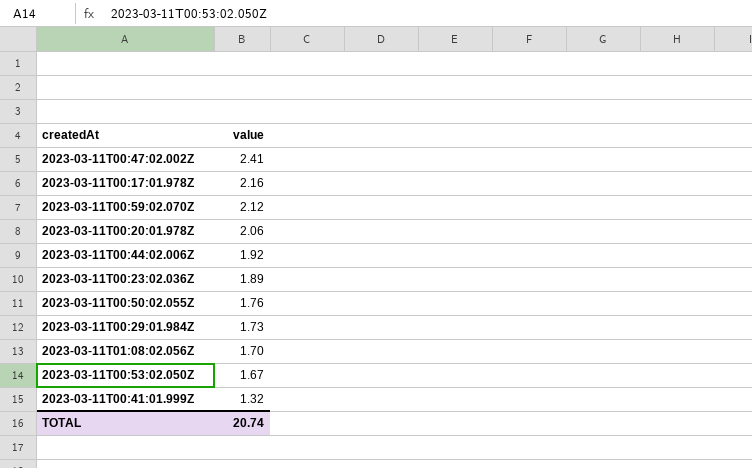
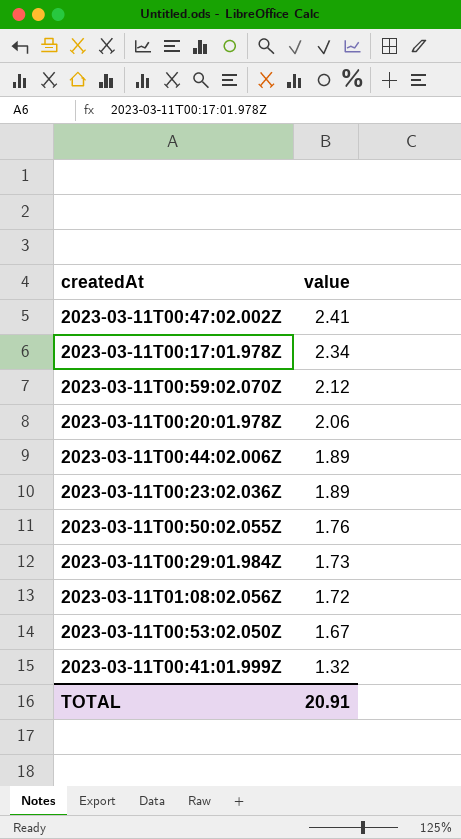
2023-03-11T00:17:01.978Z | value: 2.16 -> 2.34
2023-03-11T00:44:02.006Z | value: 1.92 -> 1.89
2023-03-11T01:08:02.056Z | value: 1.70 -> 1.72
TOTAL | value: 20.74 -> 20.91

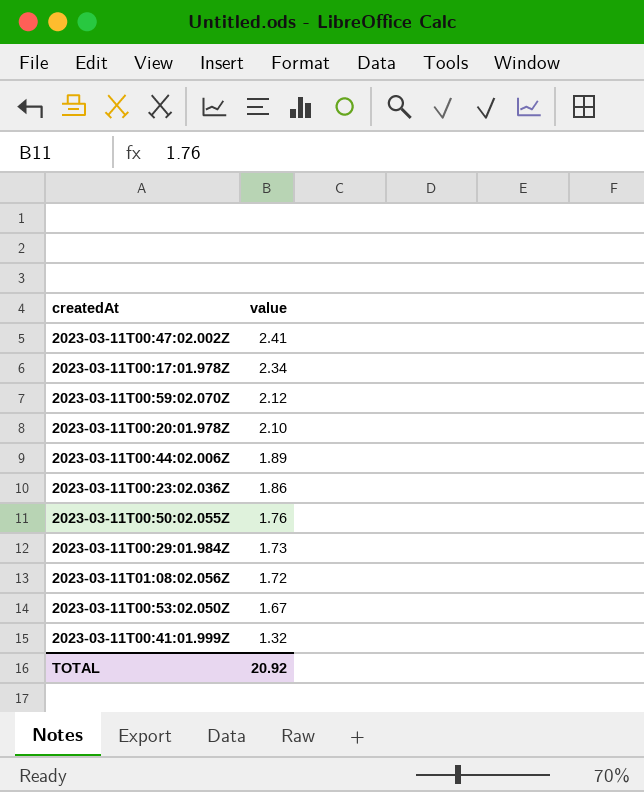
2023-03-11T00:20:01.978Z | value: 2.06 -> 2.10
2023-03-11T00:23:02.036Z | value: 1.89 -> 1.86
TOTAL | value: 20.91 -> 20.92

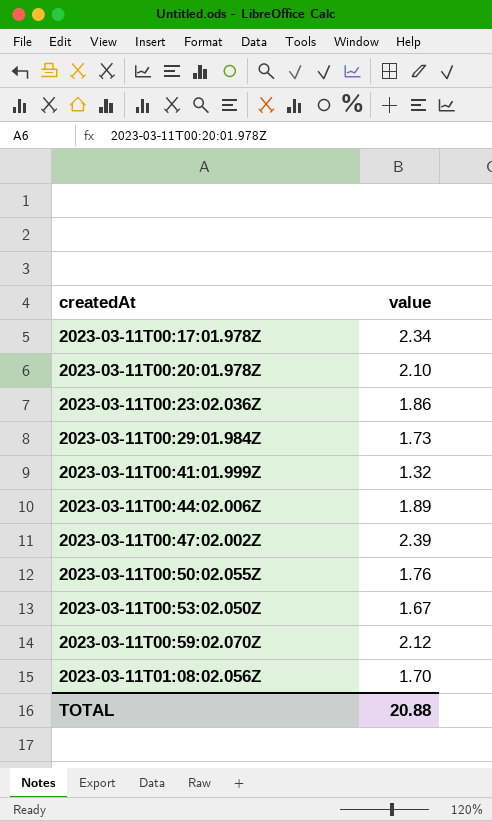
row order: value descending -> createdAt ascending
2023-03-11T00:47:02.002Z | value: 2.41 -> 2.39
2023-03-11T01:08:02.056Z | value: 1.72 -> 1.70
TOTAL | value: 20.92 -> 20.88

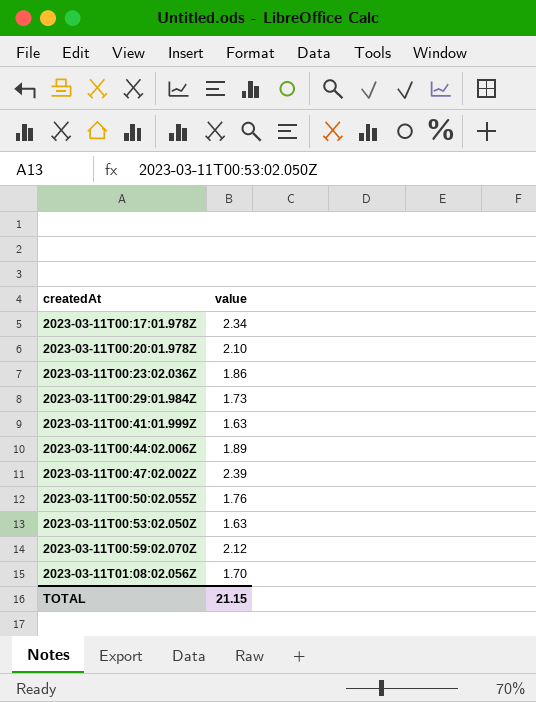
2023-03-11T00:41:01.999Z | value: 1.32 -> 1.63
2023-03-11T00:53:02.050Z | value: 1.67 -> 1.63
TOTAL | value: 20.88 -> 21.15

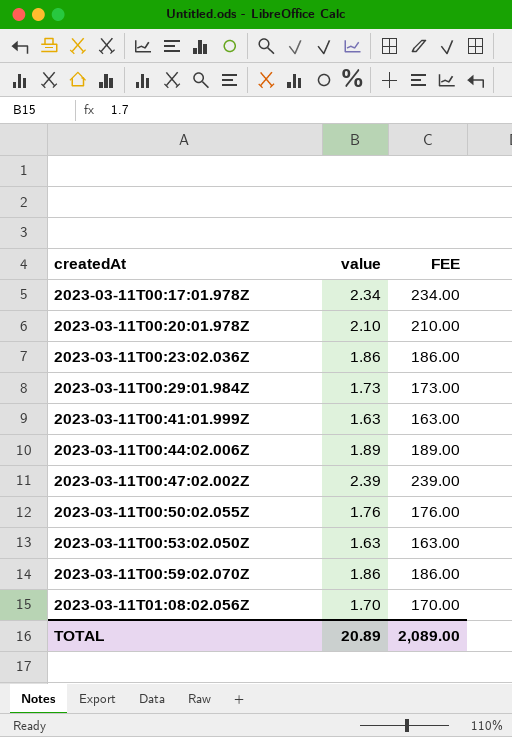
column FEE | formula: none -> [value] * 100
2023-03-11T00:59:02.070Z | value: 2.12 -> 1.86
TOTAL | value: 21.15 -> 20.89

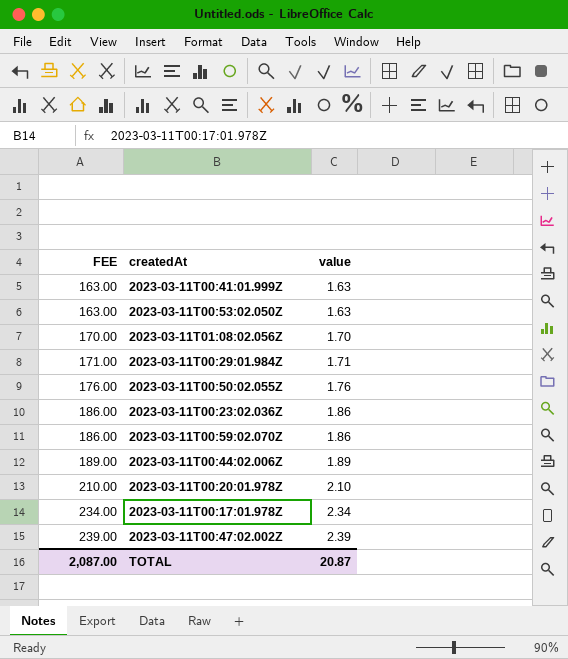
row order: createdAt ascending -> FEE ascending
column FEE | position: 3 -> 1
2023-03-11T00:29:01.984Z | FEE: 173.00 -> 171.00
2023-03-11T00:29:01.984Z | value: 1.73 -> 1.71
TOTAL | FEE: 2,089.00 -> 2,087.00
TOTAL | value: 20.89 -> 20.87

